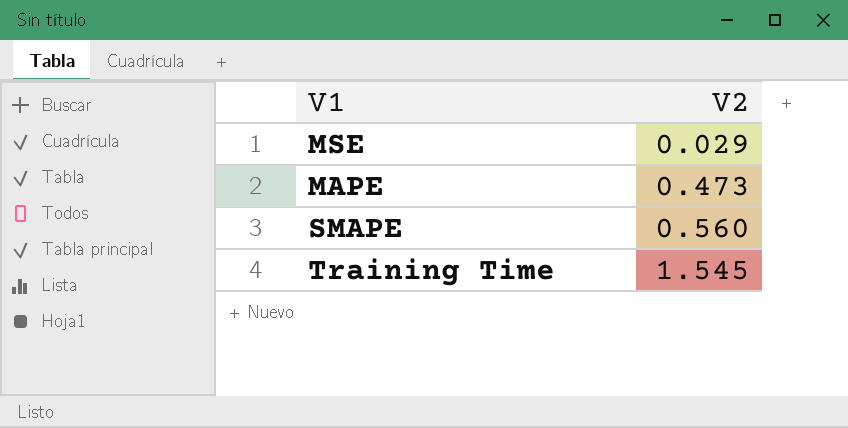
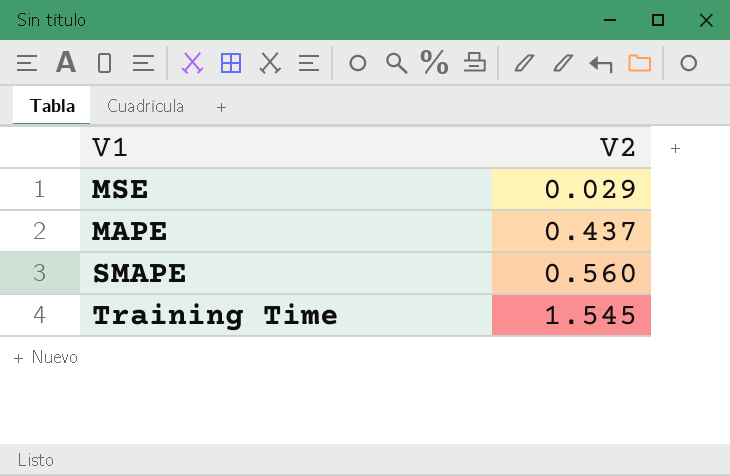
MAPE | V2: 0.473 -> 0.437

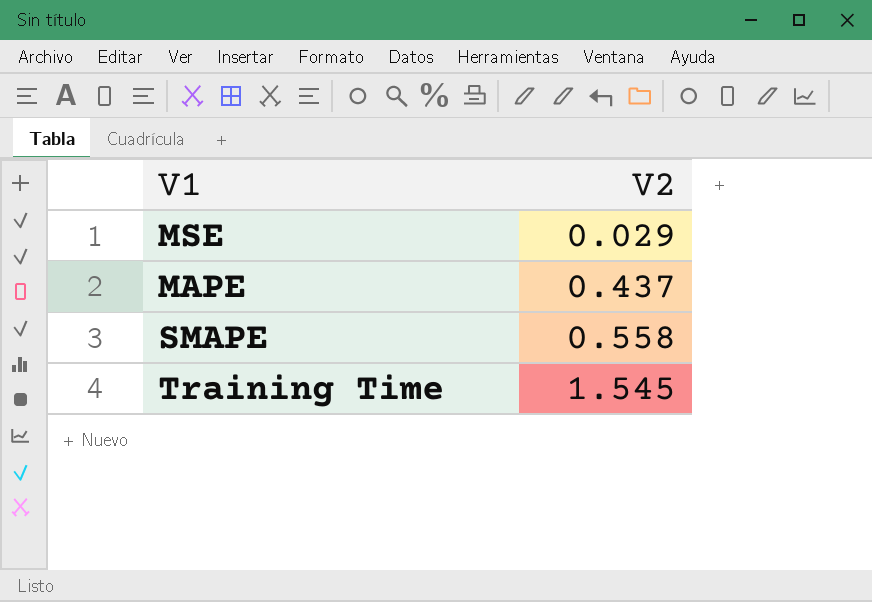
SMAPE | V2: 0.560 -> 0.558

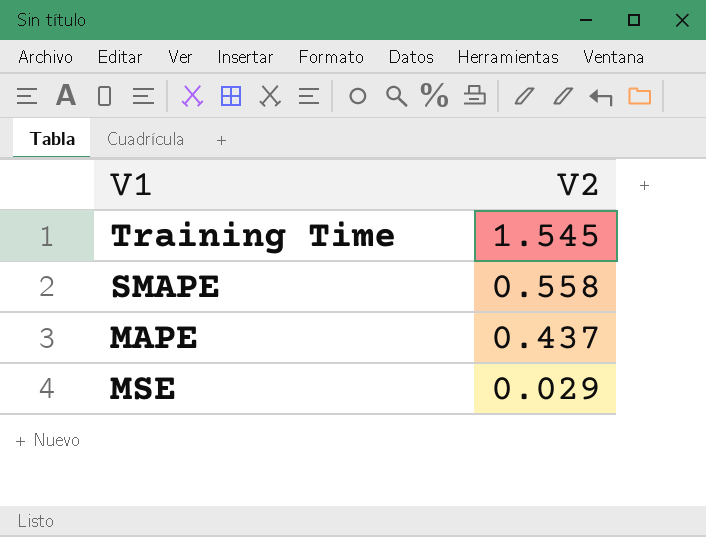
row order: V2 ascending -> V2 descending

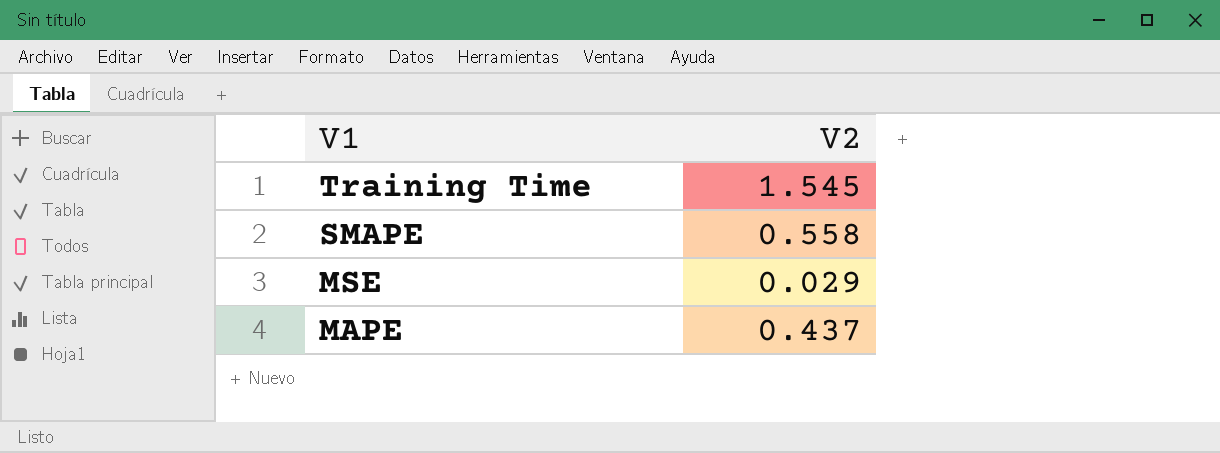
row order: V2 descending -> V1 descending

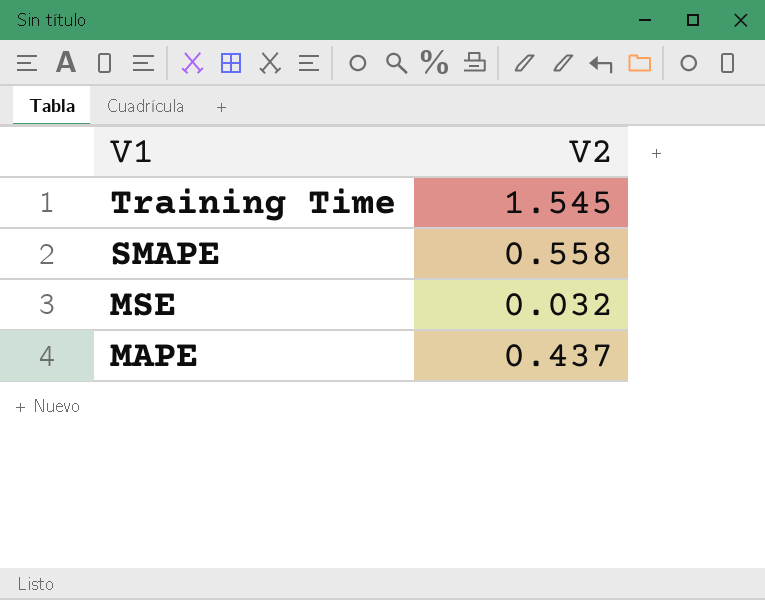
MSE | V2: 0.029 -> 0.032

